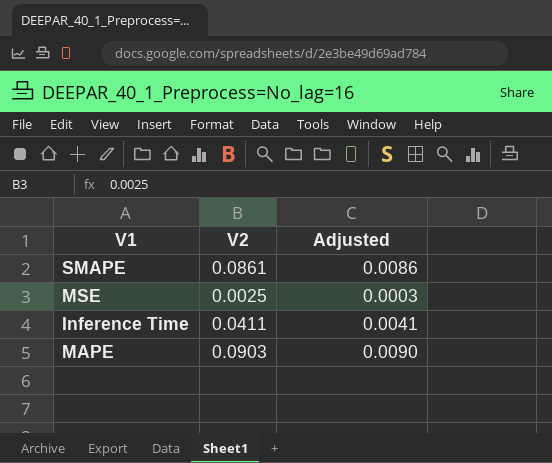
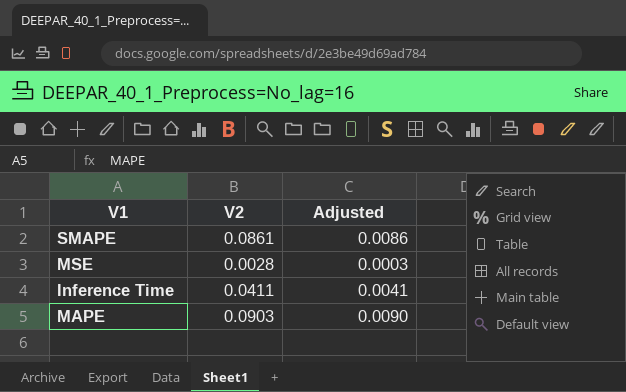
MSE | V2: 0.0025 -> 0.0028

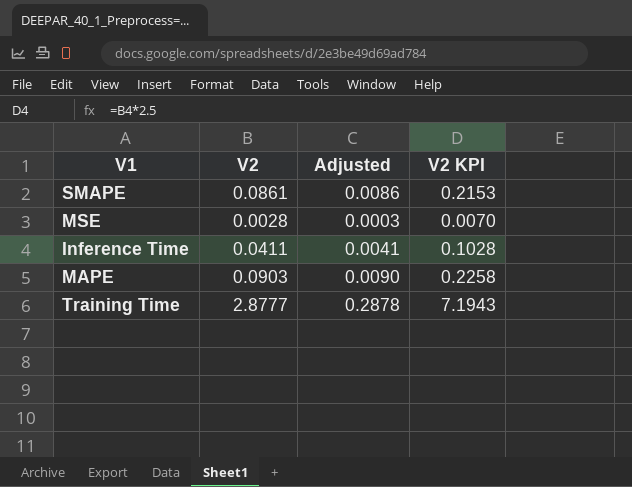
column V2 KPI | formula: none -> [V2] * 2.5
row Training Time: none -> 2.8777 | 0.2878 | 7.1943

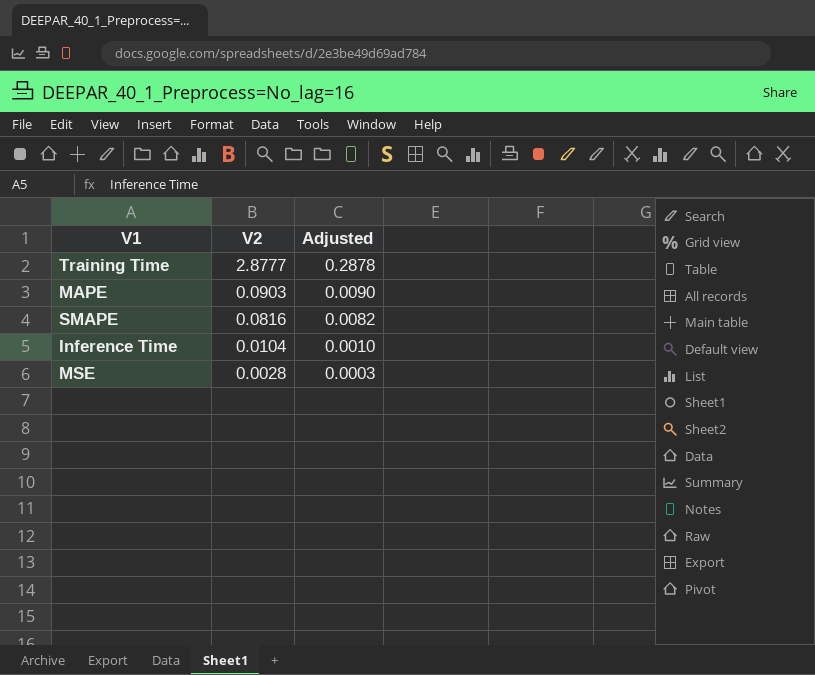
row order: none -> V2 descending
column V2 KPI | formula: [V2] * 2.5 -> none
SMAPE | V2: 0.0861 -> 0.0816
SMAPE | Adjusted: 0.0086 -> 0.0082
Inference Time | V2: 0.0411 -> 0.0104
Inference Time | Adjusted: 0.0041 -> 0.0010

